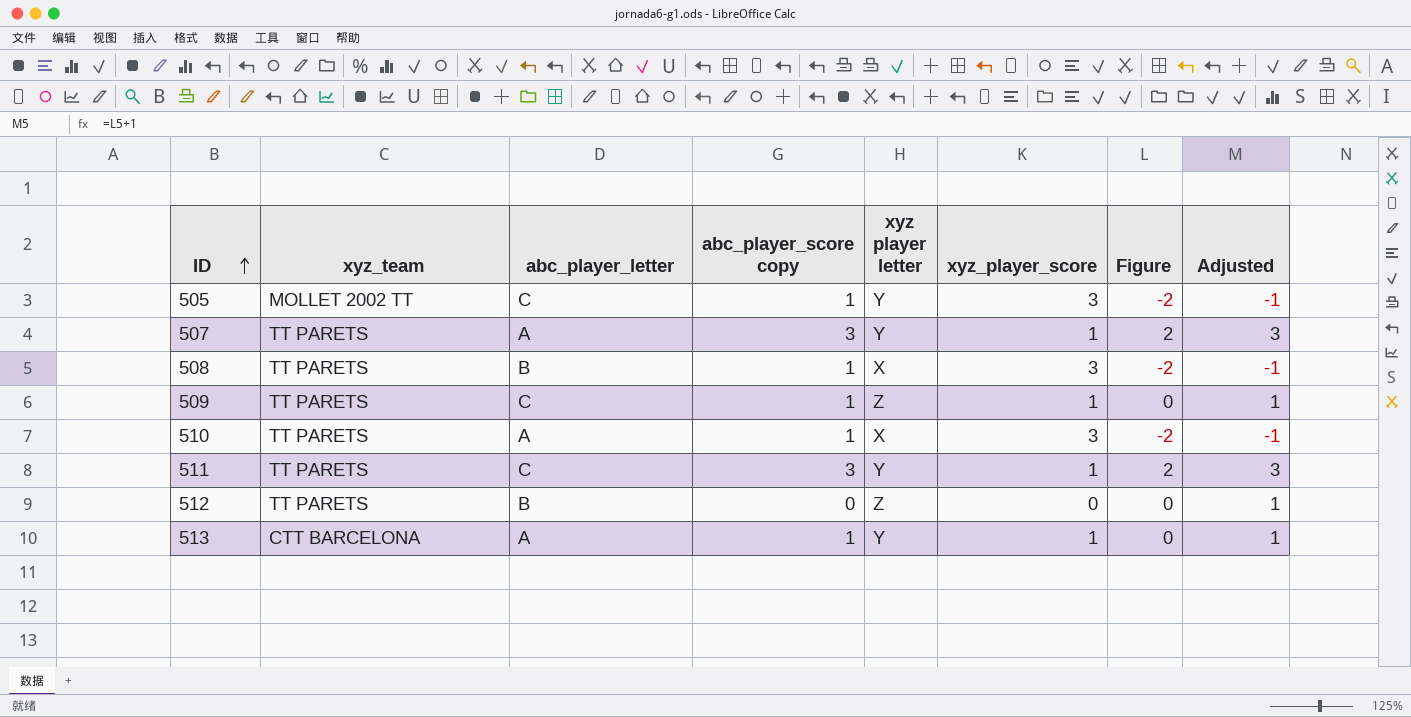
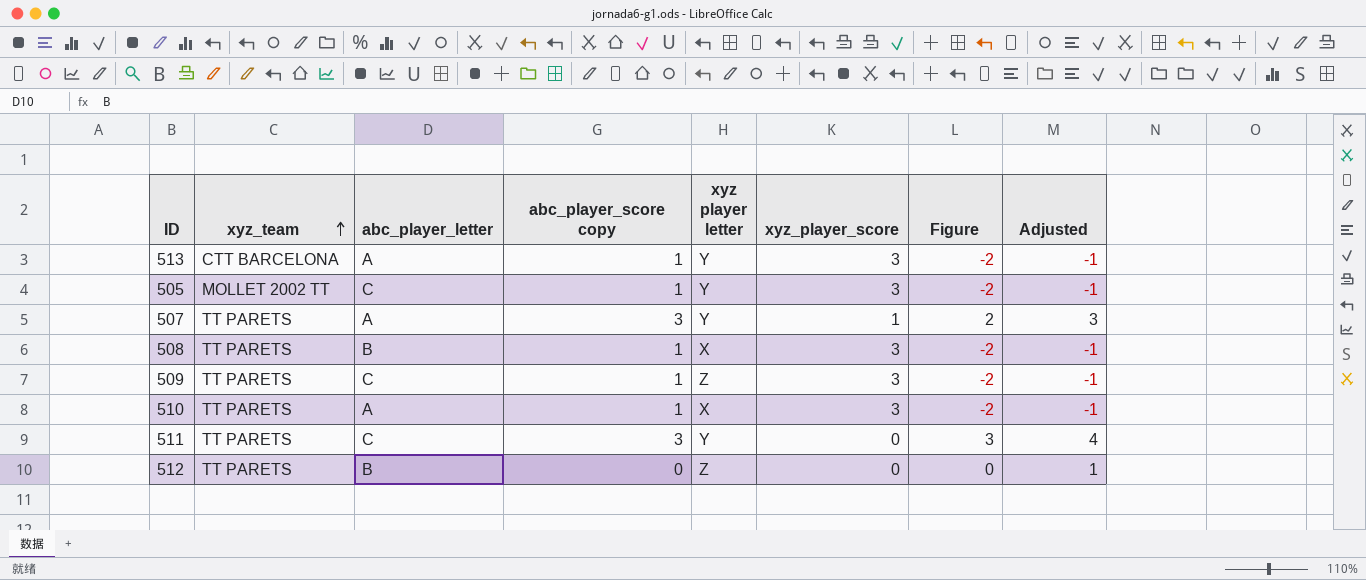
row order: ID ascending -> xyz_team ascending
513 | xyz_player_score: 1 -> 3
513 | Figure: 0 -> -2
513 | Adjusted: 1 -> -1
509 | xyz_player_score: 1 -> 3
509 | Figure: 0 -> -2
509 | Adjusted: 1 -> -1
511 | xyz_player_score: 1 -> 0
511 | Figure: 2 -> 3
511 | Adjusted: 3 -> 4

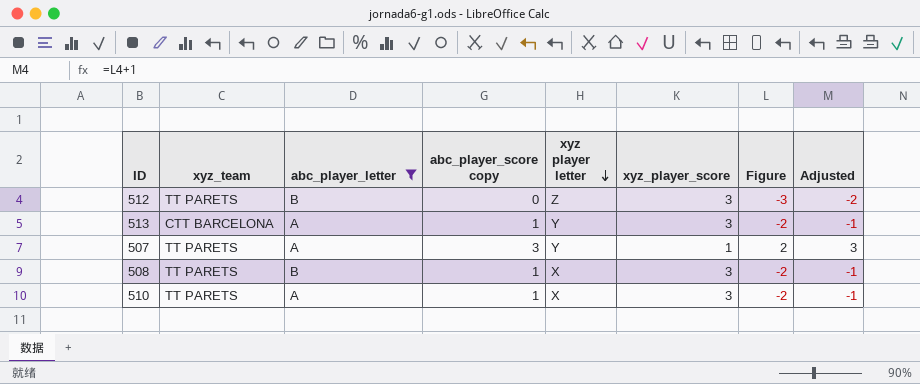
filter: none -> abc_player_letter != C
row order: xyz_team ascending -> xyz player letter descending
512 | xyz_player_score: 0 -> 3
512 | Figure: 0 -> -3
512 | Adjusted: 1 -> -2

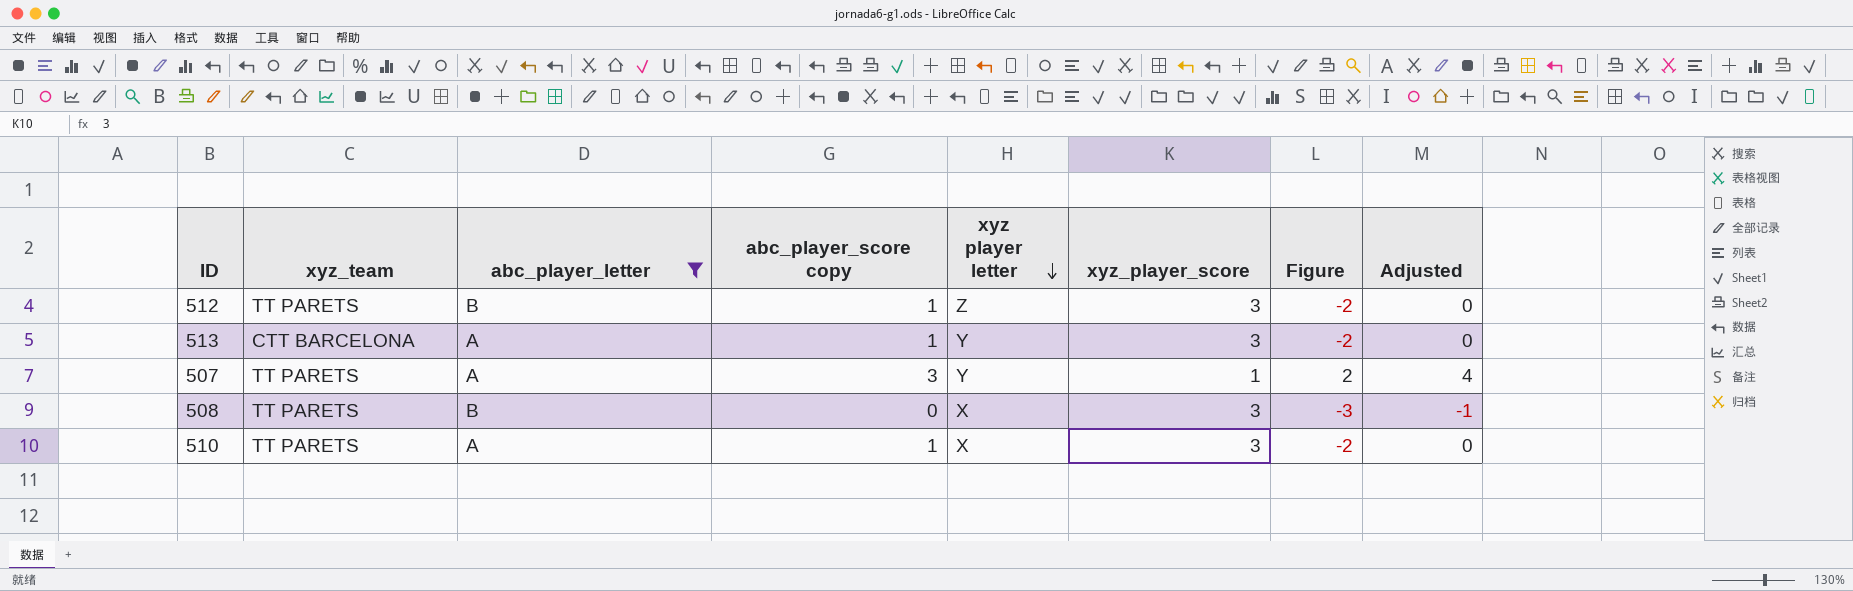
column Adjusted | formula: [Figure] + 1 -> [Figure] + 2
512 | abc_player_score copy: 0 -> 1
512 | Figure: -3 -> -2
508 | abc_player_score copy: 1 -> 0
508 | Figure: -2 -> -3

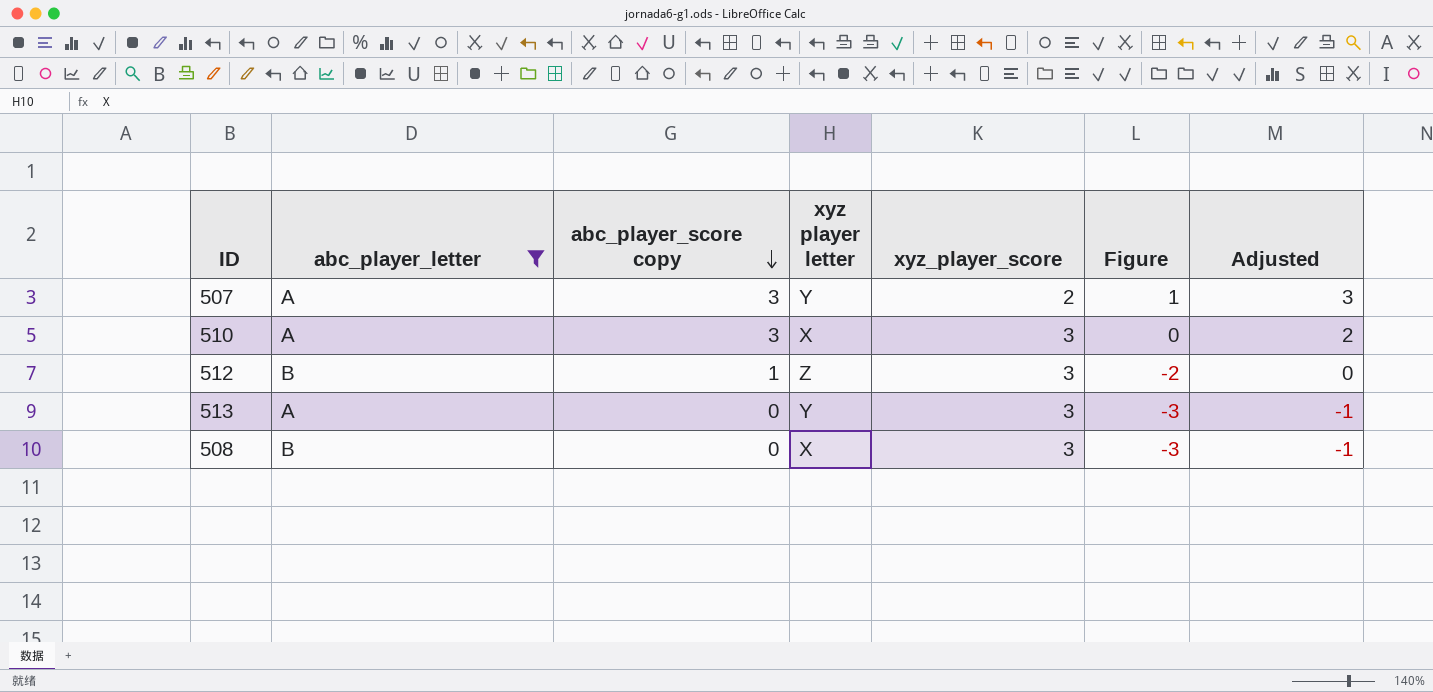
row order: xyz player letter descending -> abc_player_score copy descending
column xyz_team | position: 2 -> none
507 | xyz_player_score: 1 -> 2
507 | Figure: 2 -> 1
507 | Adjusted: 4 -> 3
510 | abc_player_score copy: 1 -> 3
510 | Figure: -2 -> 0
510 | Adjusted: 0 -> 2
513 | abc_player_score copy: 1 -> 0
513 | Figure: -2 -> -3
513 | Adjusted: 0 -> -1

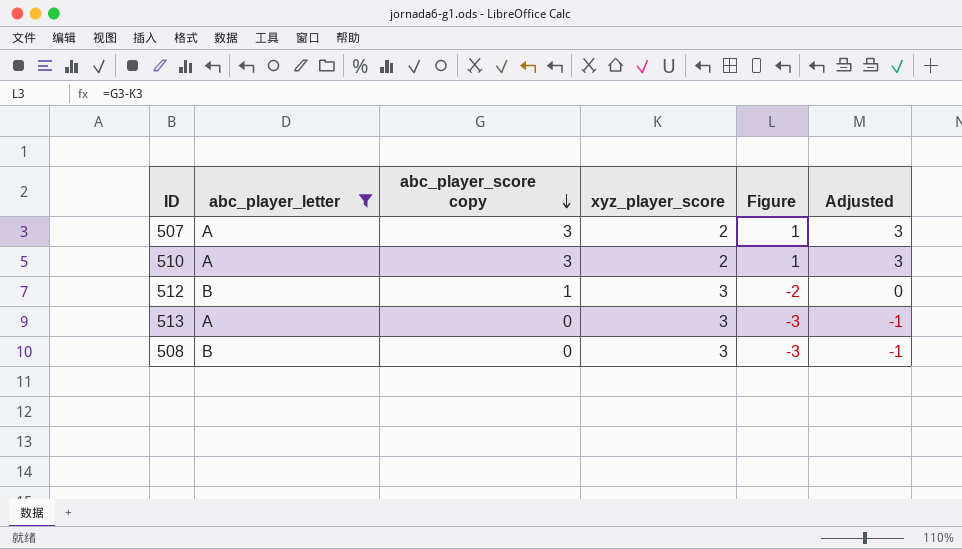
column xyz player letter | position: 4 -> none
510 | xyz_player_score: 3 -> 2
510 | Figure: 0 -> 1
510 | Adjusted: 2 -> 3

